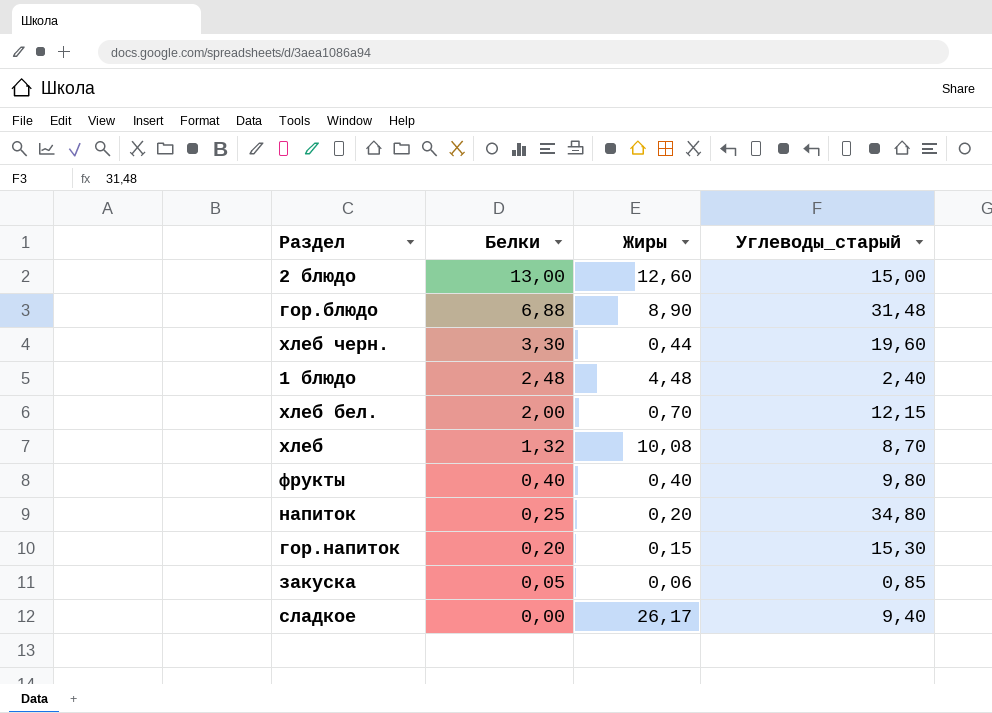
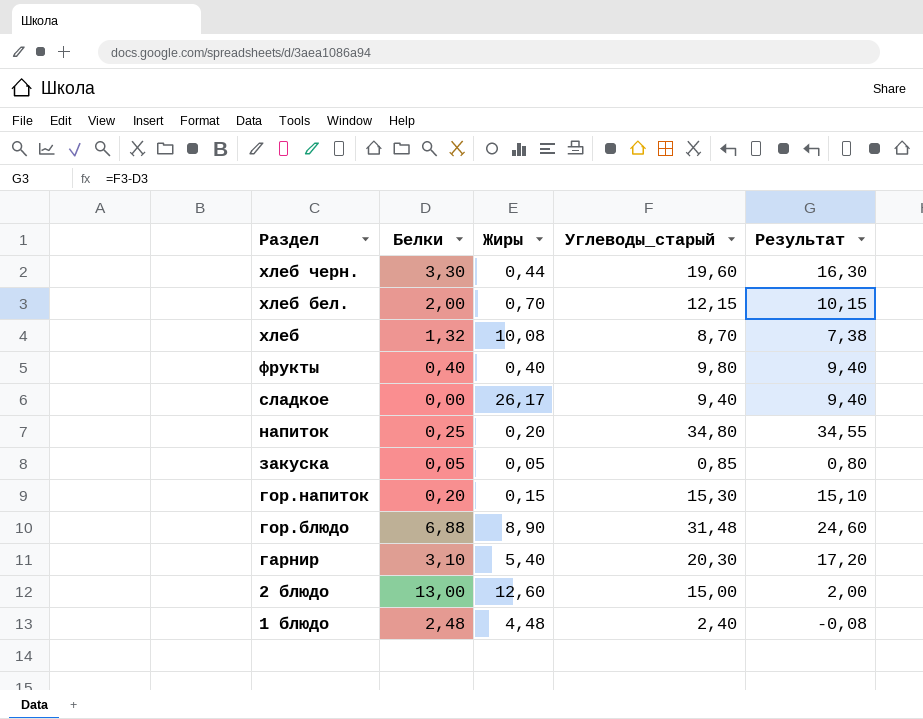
row order: Белки descending -> Раздел descending
column Результат | formula: none -> [Углеводы_старый] - [Белки]
закуска | Жиры: 0,06 -> 0,05
row гарнир: none -> 3,10 | 5,40 | 20,30 | 17,20

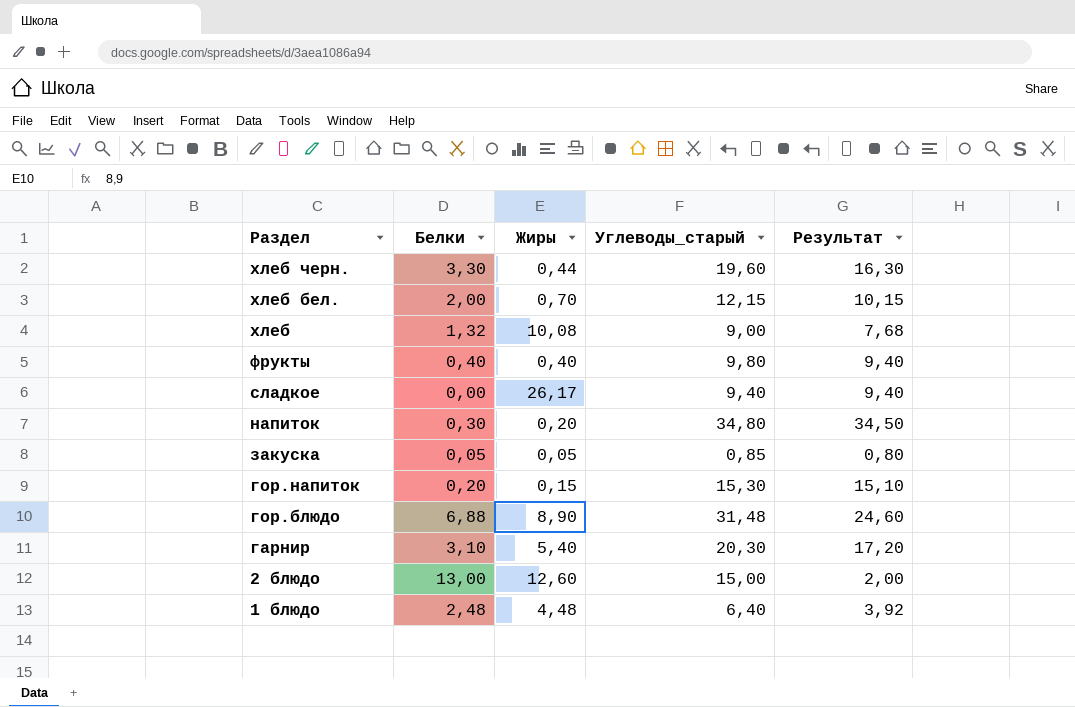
хлеб | Углеводы_старый: 8,70 -> 9,00
хлеб | Результат: 7,38 -> 7,68
напиток | Белки: 0,25 -> 0,30
напиток | Результат: 34,55 -> 34,50
1 блюдо | Углеводы_старый: 2,40 -> 6,40
1 блюдо | Результат: -0,08 -> 3,92

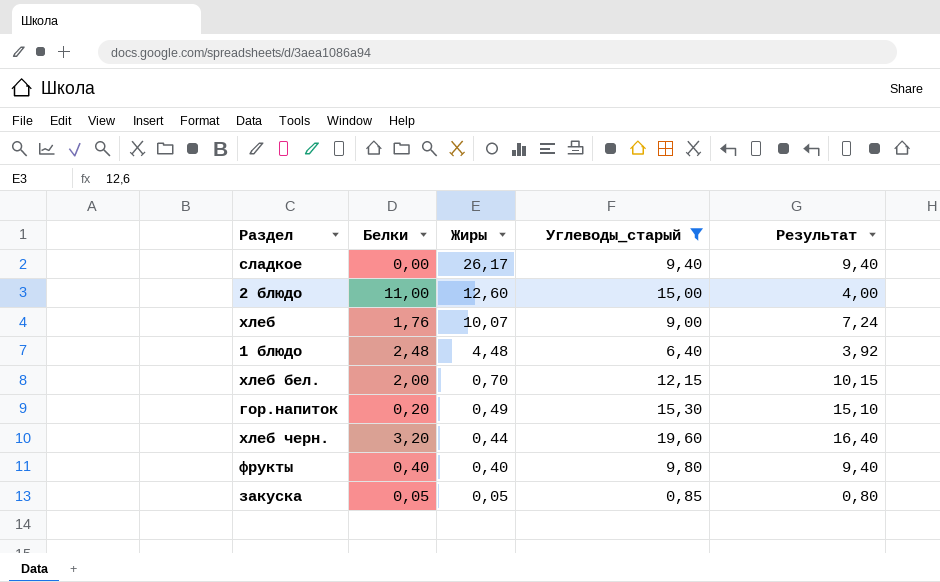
filter: none -> Углеводы_старый <= 19,60
row order: Раздел descending -> Жиры descending
2 блюдо | Белки: 13,00 -> 11,00
2 блюдо | Результат: 2,00 -> 4,00
хлеб | Белки: 1,32 -> 1,76
хлеб | Жиры: 10,08 -> 10,07
хлеб | Результат: 7,68 -> 7,24
гор.напиток | Жиры: 0,15 -> 0,49
хлеб черн. | Белки: 3,30 -> 3,20
хлеб черн. | Результат: 16,30 -> 16,40

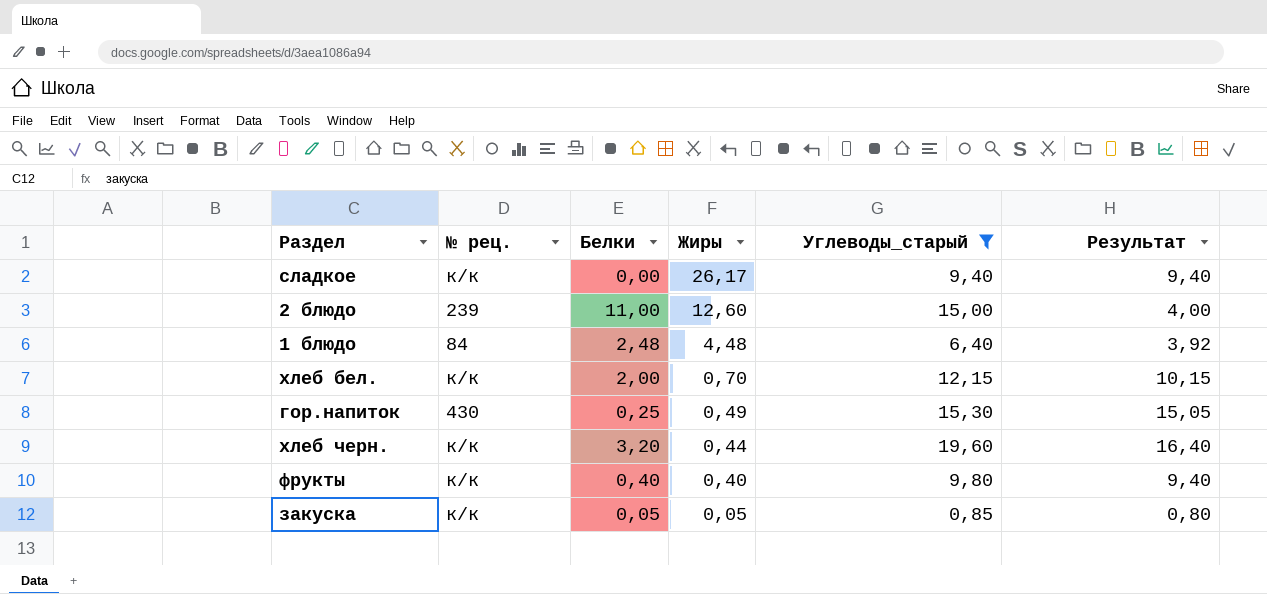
column № рец. | position: none -> 2
row хлеб: 1,76 | 10,07 | 9,00 | 7,24 -> none
гор.напиток | Белки: 0,20 -> 0,25
гор.напиток | Результат: 15,10 -> 15,05

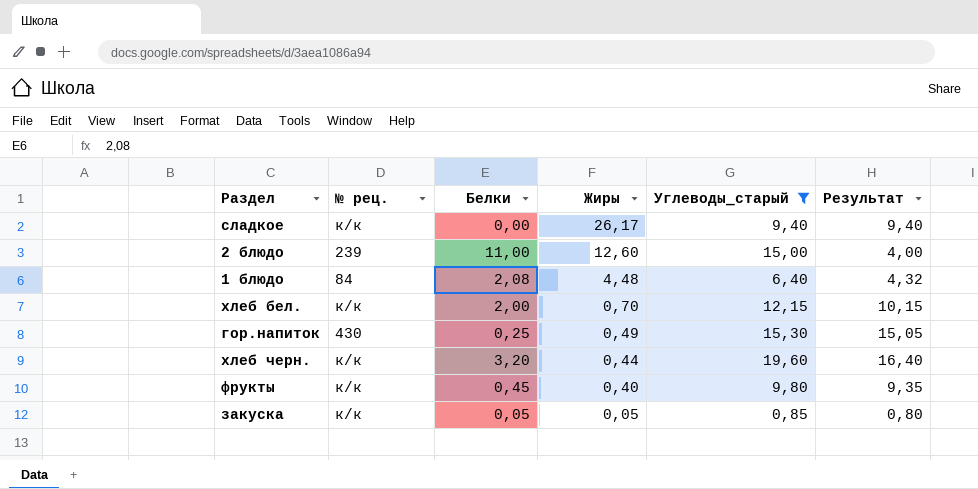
1 блюдо | Белки: 2,48 -> 2,08
1 блюдо | Результат: 3,92 -> 4,32
фрукты | Белки: 0,40 -> 0,45
фрукты | Результат: 9,40 -> 9,35

